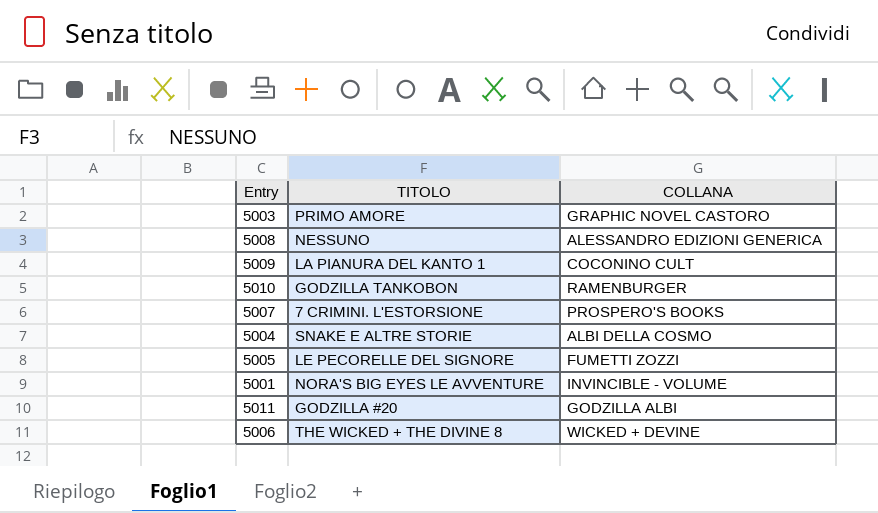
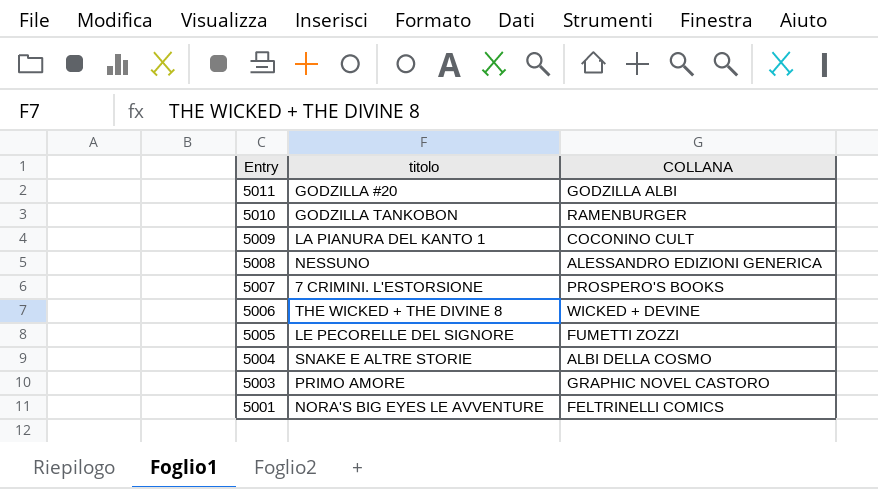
row order: none -> Entry descending
column name: TITOLO -> titolo
5001 | COLLANA: INVINCIBLE - VOLUME -> FELTRINELLI COMICS

